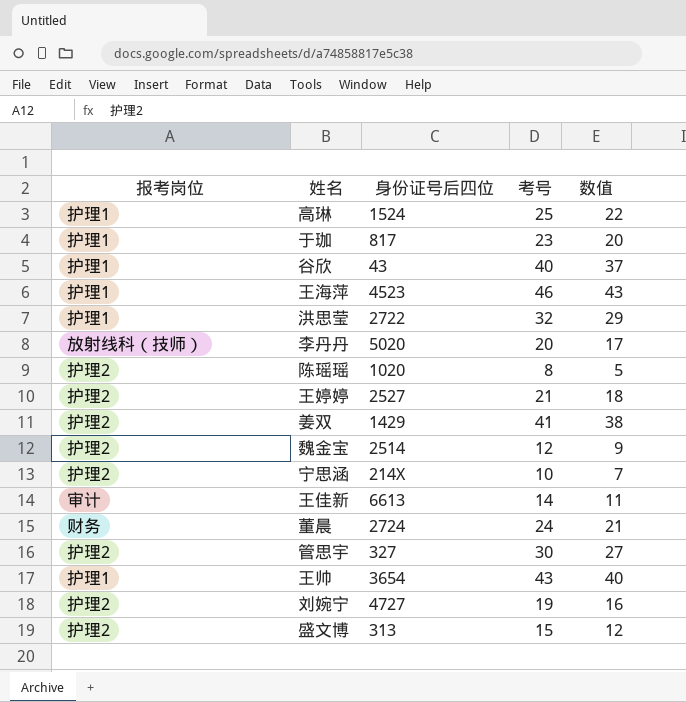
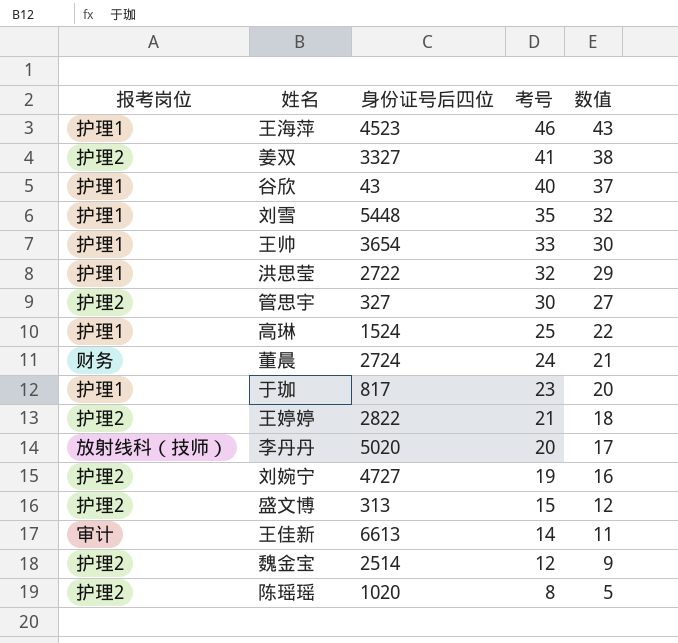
row order: none -> 考号 descending
row 宁思涵: 护理2 | 214X | 10 | 7 -> none
姜双 | 身份证号后四位: 1429 -> 3327
row 刘雪: none -> 护理1 | 5448 | 35 | 32
王帅 | 考号: 43 -> 33
王帅 | 数值: 40 -> 30
王婷婷 | 身份证号后四位: 2527 -> 2822

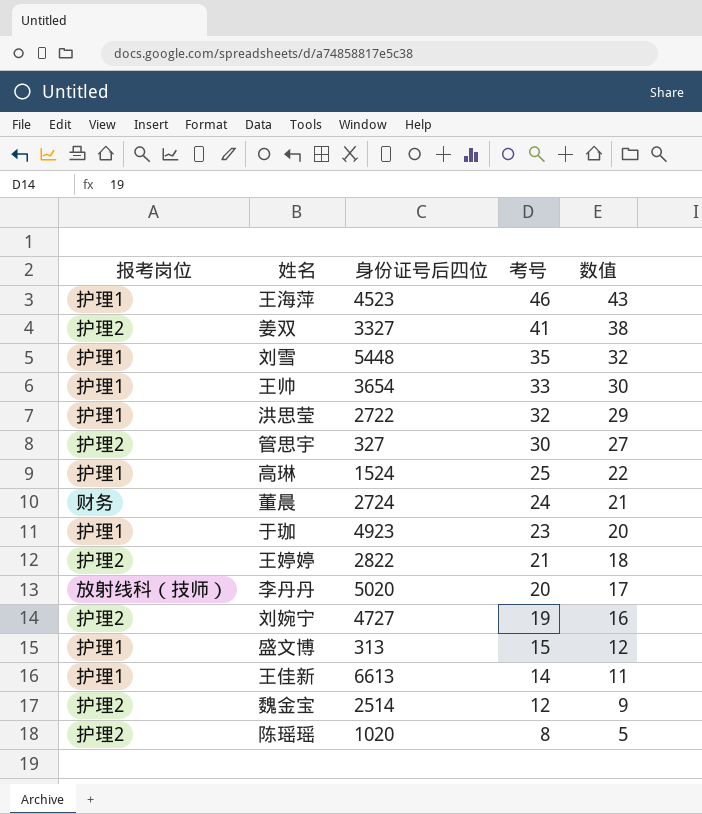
row 谷欣: 护理1 | 43 | 40 | 37 -> none
于珈 | 身份证号后四位: 817 -> 4923
盛文博 | 报考岗位: 护理2 -> 护理1
王佳新 | 报考岗位: 审计 -> 护理1

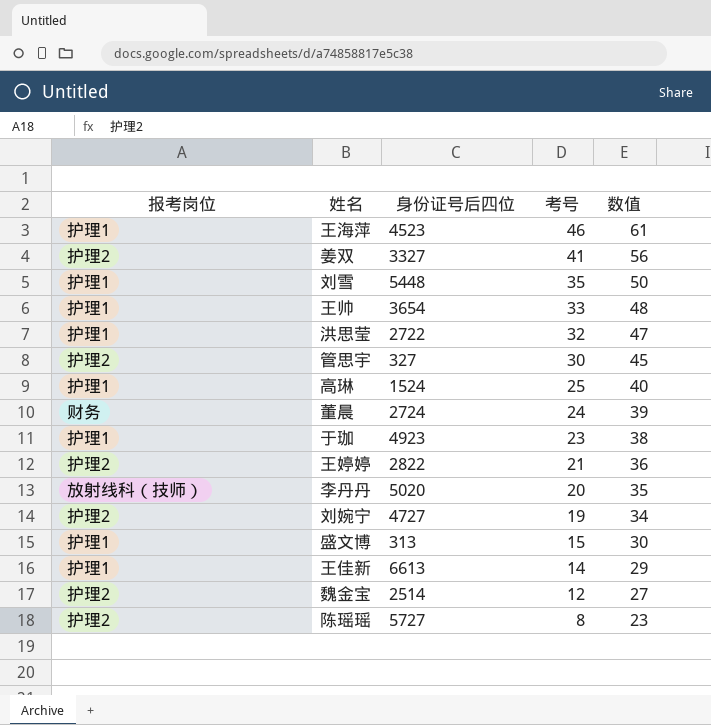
column 数值 | formula: [考号] - 3 -> [考号] + 15
陈瑶瑶 | 身份证号后四位: 1020 -> 5727

